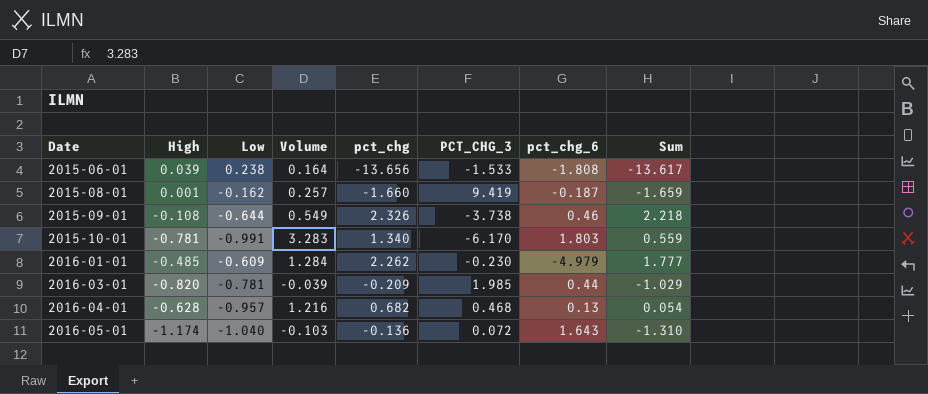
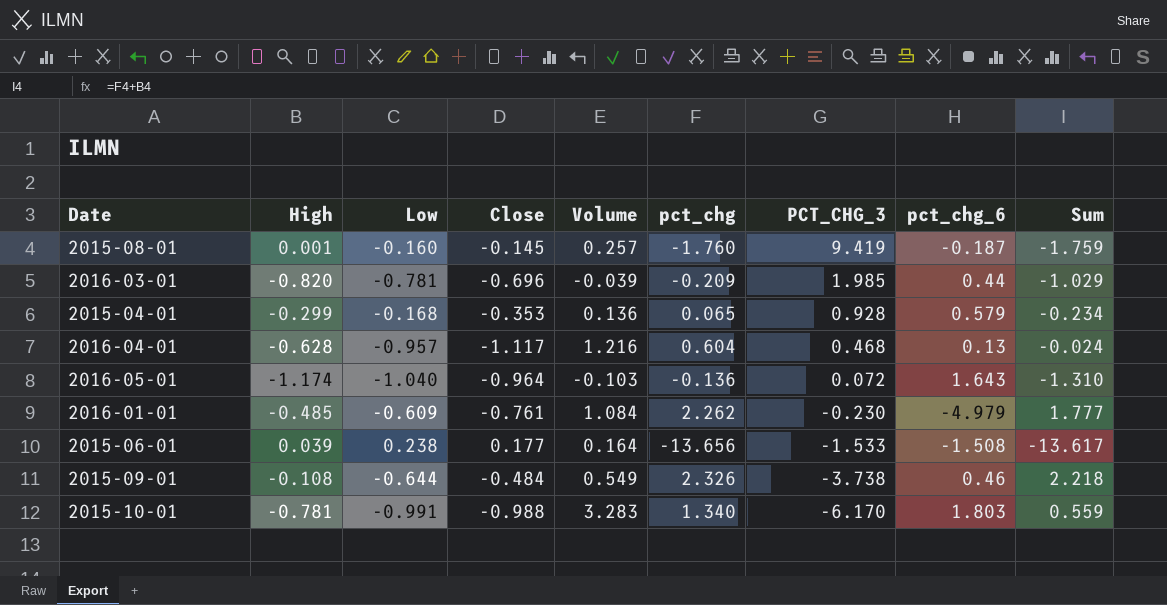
row order: Date ascending -> PCT_CHG_3 descending
column Close | position: none -> 4
2015-08-01 | Low: -0.162 -> -0.160
2015-08-01 | pct_chg: -1.660 -> -1.760
2015-08-01 | Sum: -1.659 -> -1.759
row 2015-04-01: none -> -0.299 | -0.168 | -0.353 | 0.136 | 0.065 | 0.928 | 0.579 | -0.234
2016-04-01 | pct_chg: 0.682 -> 0.604
2016-04-01 | Sum: 0.054 -> -0.024
2016-01-01 | Volume: 1.284 -> 1.084
2015-06-01 | pct_chg_6: -1.808 -> -1.508

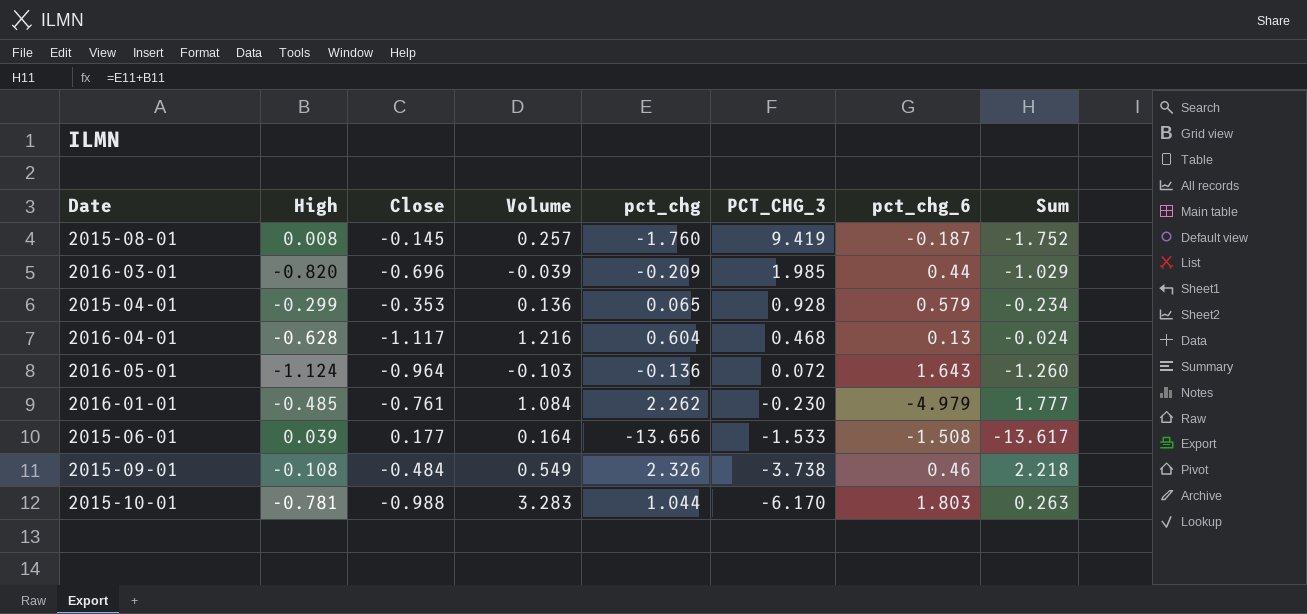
column Low | position: 3 -> none
2015-08-01 | High: 0.001 -> 0.008
2015-08-01 | Sum: -1.759 -> -1.752
2016-05-01 | High: -1.174 -> -1.124
2016-05-01 | Sum: -1.310 -> -1.260
2015-10-01 | pct_chg: 1.340 -> 1.044
2015-10-01 | Sum: 0.559 -> 0.263

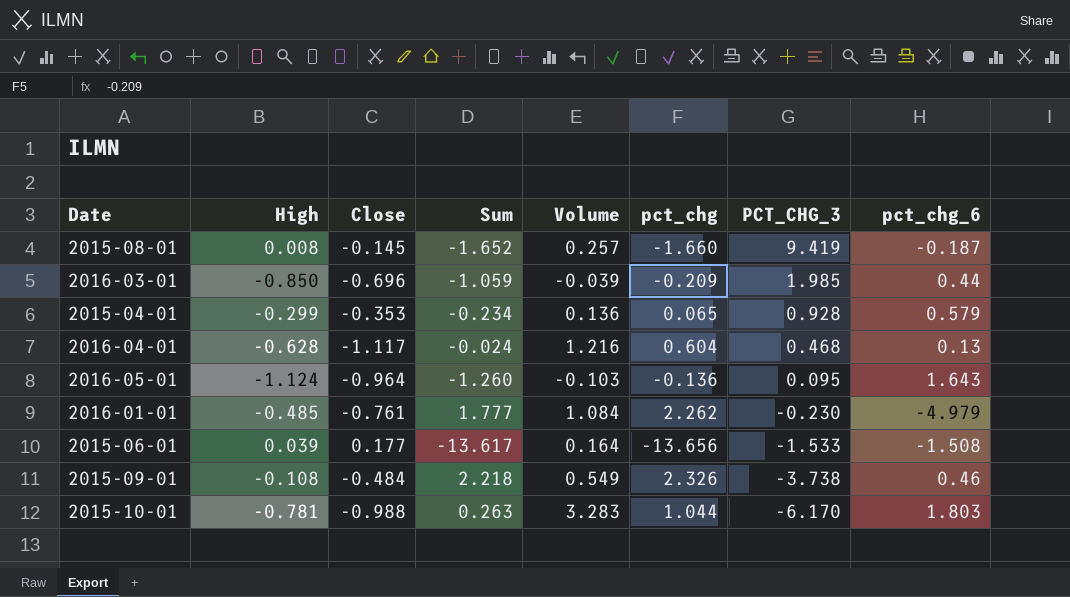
column Sum | position: 8 -> 4
2015-08-01 | Sum: -1.752 -> -1.652
2015-08-01 | pct_chg: -1.760 -> -1.660
2016-03-01 | High: -0.820 -> -0.850
2016-03-01 | Sum: -1.029 -> -1.059
2016-05-01 | PCT_CHG_3: 0.072 -> 0.095

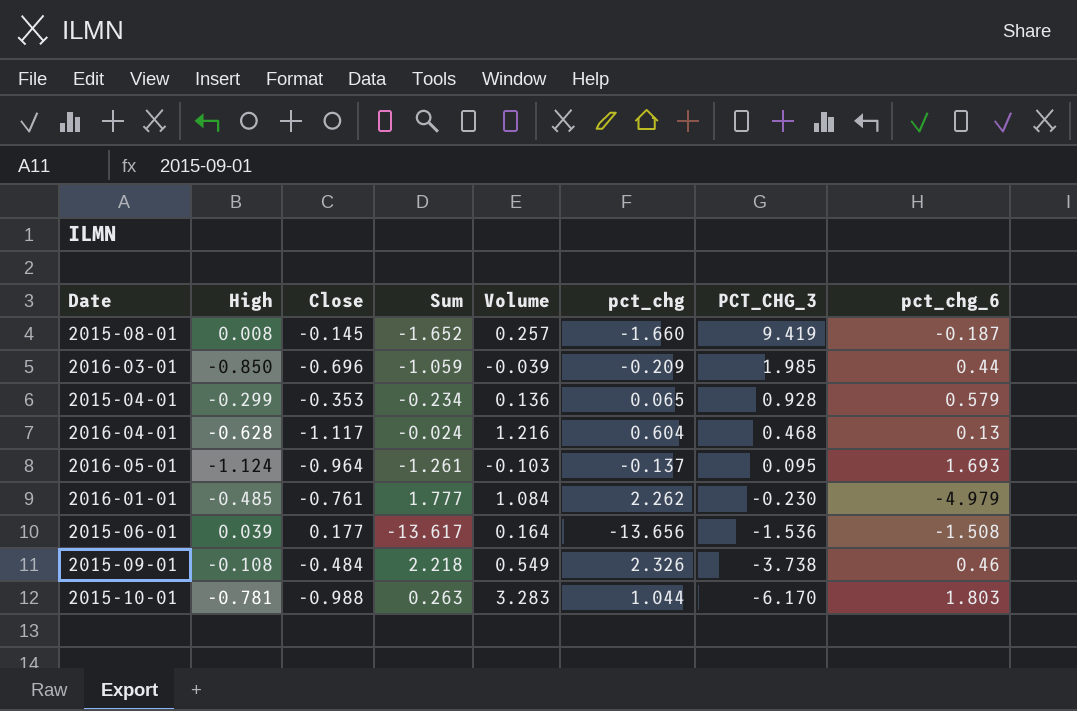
2016-05-01 | Sum: -1.260 -> -1.261
2016-05-01 | pct_chg: -0.136 -> -0.137
2016-05-01 | pct_chg_6: 1.643 -> 1.693
2015-06-01 | PCT_CHG_3: -1.533 -> -1.536

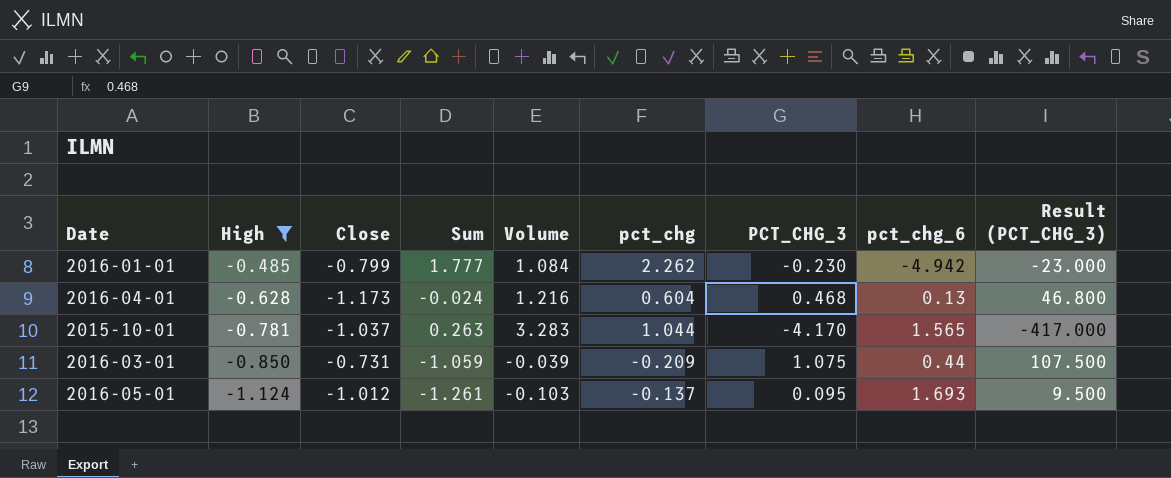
filter: none -> High <= -0.485
row order: PCT_CHG_3 descending -> High descending
column Result (PCT_CHG_3) | formula: none -> [PCT_CHG_3] * 100
2016-01-01 | Close: -0.761 -> -0.799
2016-01-01 | pct_chg_6: -4.979 -> -4.942
2016-04-01 | Close: -1.117 -> -1.173
2015-10-01 | Close: -0.988 -> -1.037
2015-10-01 | PCT_CHG_3: -6.170 -> -4.170
2015-10-01 | pct_chg_6: 1.803 -> 1.565
2016-03-01 | Close: -0.696 -> -0.731
2016-03-01 | PCT_CHG_3: 1.985 -> 1.075
2016-05-01 | Close: -0.964 -> -1.012

